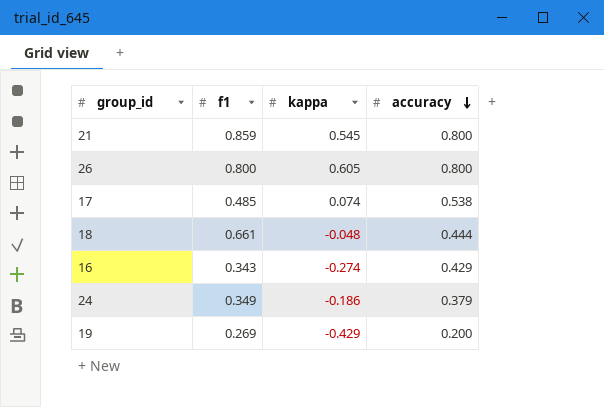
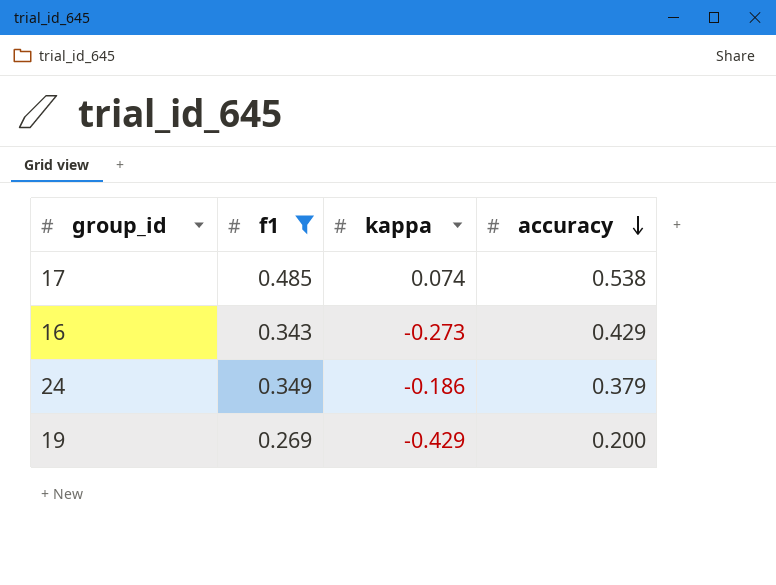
filter: none -> f1 <= 0.485
16 | kappa: -0.274 -> -0.273

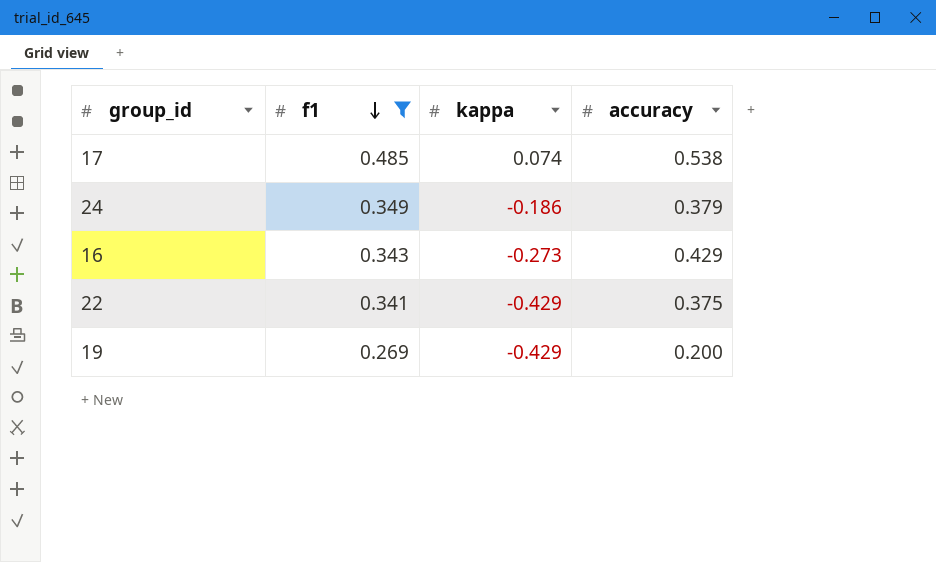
row order: accuracy descending -> f1 descending
row 22: none -> 0.341 | -0.429 | 0.375

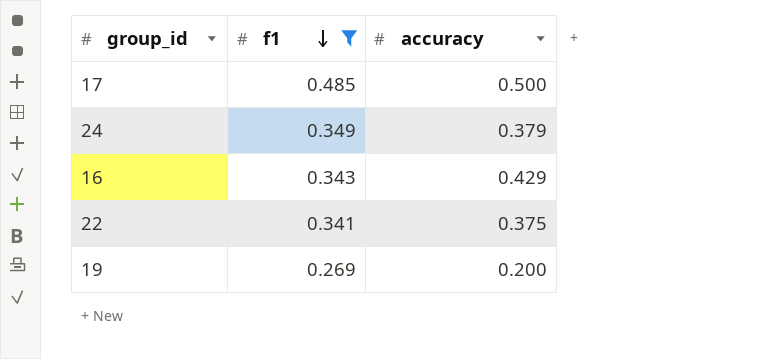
column kappa | position: 3 -> none
17 | accuracy: 0.538 -> 0.500

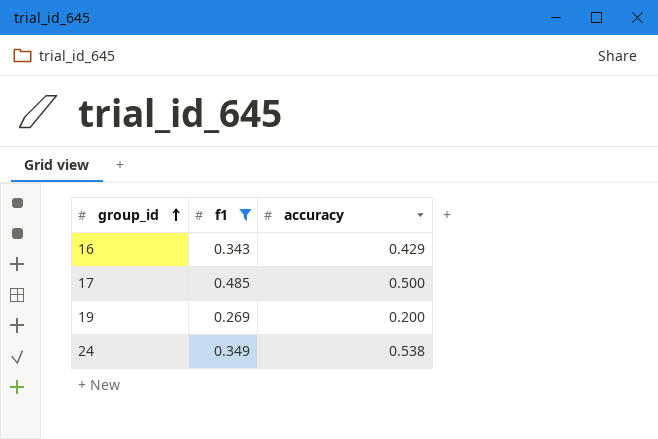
row order: f1 descending -> group_id ascending
row 22: 0.341 | 0.375 -> none
24 | accuracy: 0.379 -> 0.538

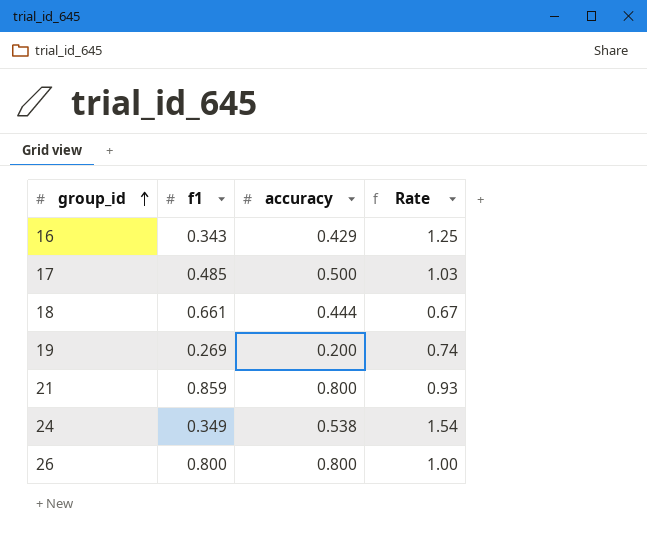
filter: f1 <= 0.485 -> none
column Rate | formula: none -> [accuracy] / [f1]

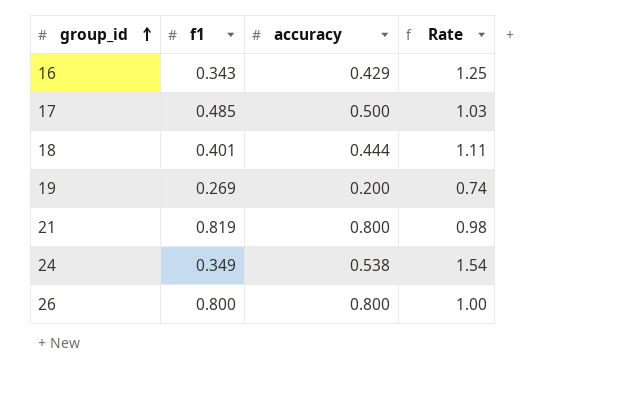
18 | f1: 0.661 -> 0.401
18 | Rate: 0.67 -> 1.11
21 | f1: 0.859 -> 0.819
21 | Rate: 0.93 -> 0.98

